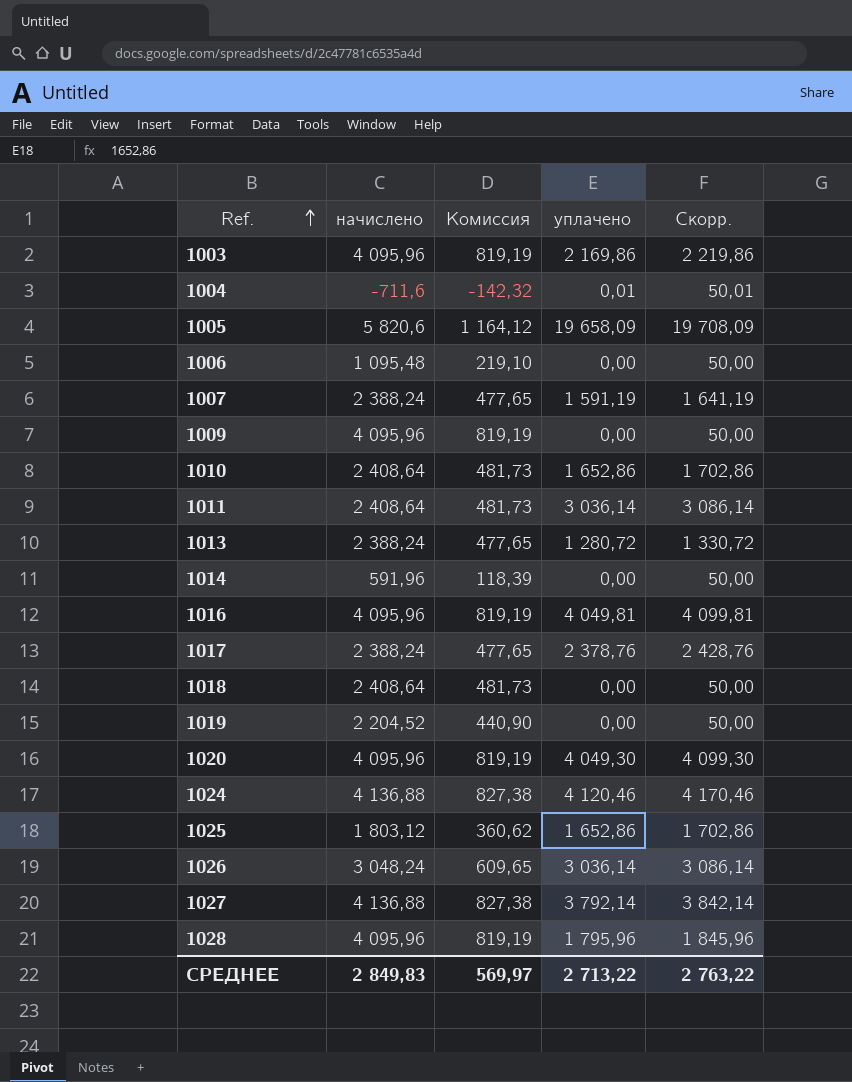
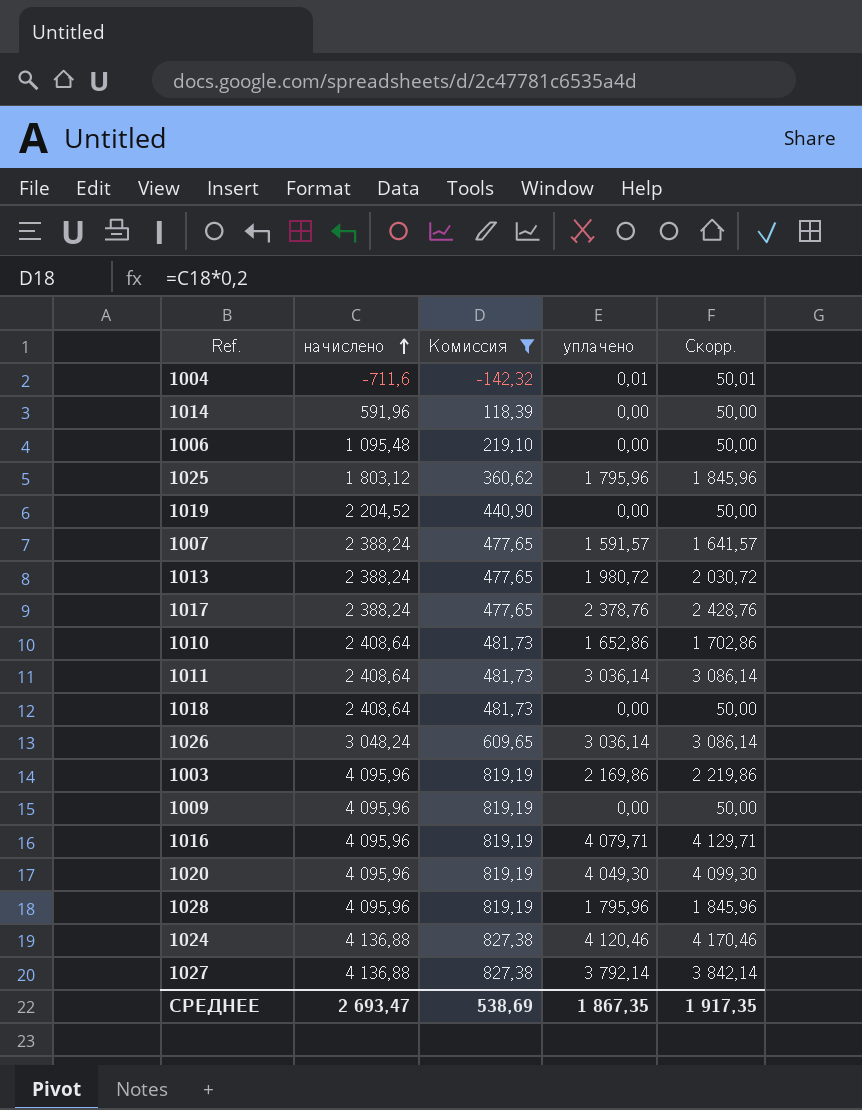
filter: none -> Комиссия != 1 164,12
row order: Ref. ascending -> начислено ascending
1025 | уплачено: 1 652,86 -> 1 795,96
1025 | Скорр.: 1 702,86 -> 1 845,96
1007 | уплачено: 1 591,19 -> 1 591,57
1007 | Скорр.: 1 641,19 -> 1 641,57
1013 | уплачено: 1 280,72 -> 1 980,72
1013 | Скорр.: 1 330,72 -> 2 030,72
1016 | уплачено: 4 049,81 -> 4 079,71
1016 | Скорр.: 4 099,81 -> 4 129,71
СРЕДНЕЕ | начислено: 2 849,83 -> 2 693,47
СРЕДНЕЕ | Комиссия: 569,97 -> 538,69
СРЕДНЕЕ | уплачено: 2 713,22 -> 1 867,35
СРЕДНЕЕ | Скорр.: 2 763,22 -> 1 917,35

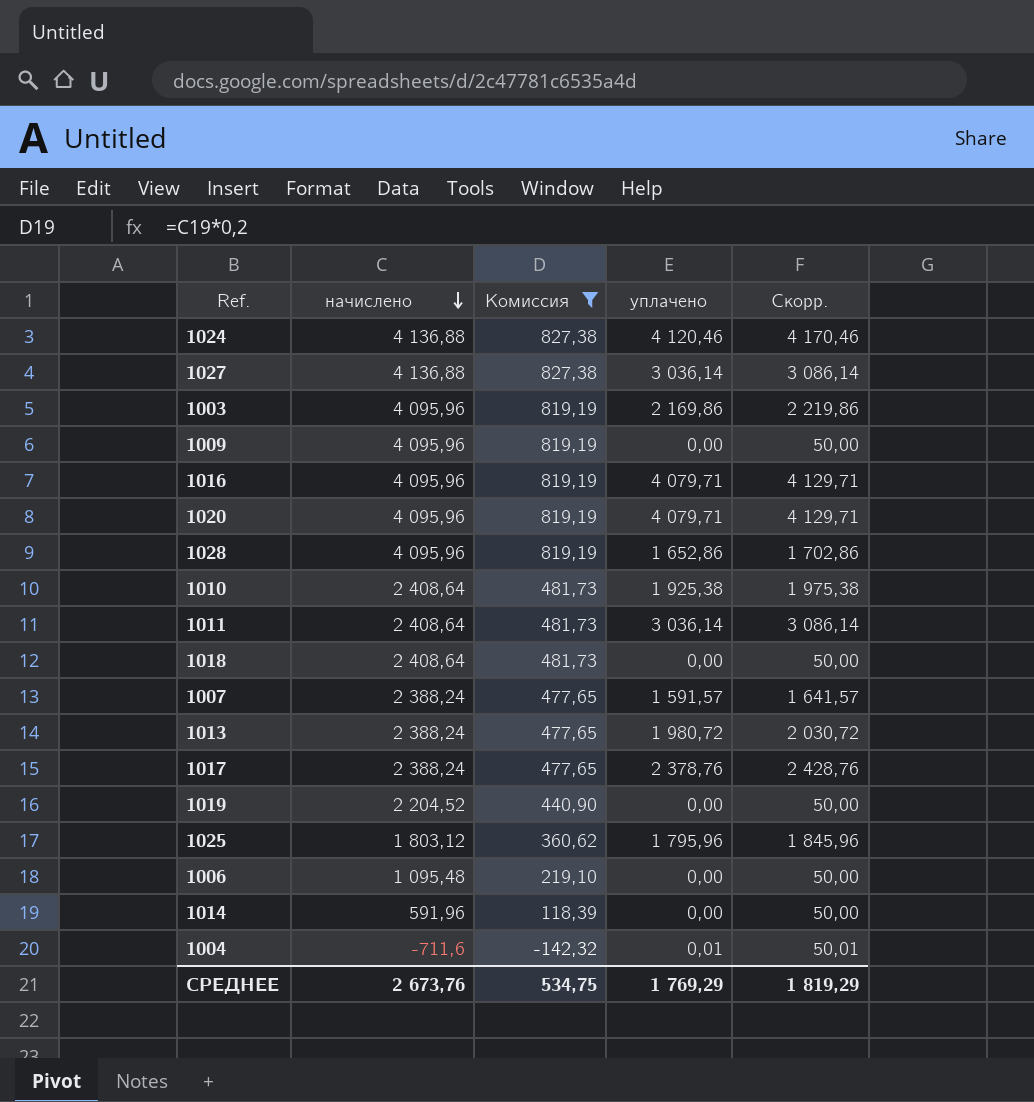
row order: начислено ascending -> начислено descending
row 1026: 3 048,24 | 609,65 | 3 036,14 | 3 086,14 -> none
1027 | уплачено: 3 792,14 -> 3 036,14
1027 | Скорр.: 3 842,14 -> 3 086,14
1020 | уплачено: 4 049,30 -> 4 079,71
1020 | Скорр.: 4 099,30 -> 4 129,71
1028 | уплачено: 1 795,96 -> 1 652,86
1028 | Скорр.: 1 845,96 -> 1 702,86
1010 | уплачено: 1 652,86 -> 1 925,38
1010 | Скорр.: 1 702,86 -> 1 975,38
СРЕДНЕЕ | начислено: 2 693,47 -> 2 673,76
СРЕДНЕЕ | Комиссия: 538,69 -> 534,75
СРЕДНЕЕ | уплачено: 1 867,35 -> 1 769,29
СРЕДНЕЕ | Скорр.: 1 917,35 -> 1 819,29

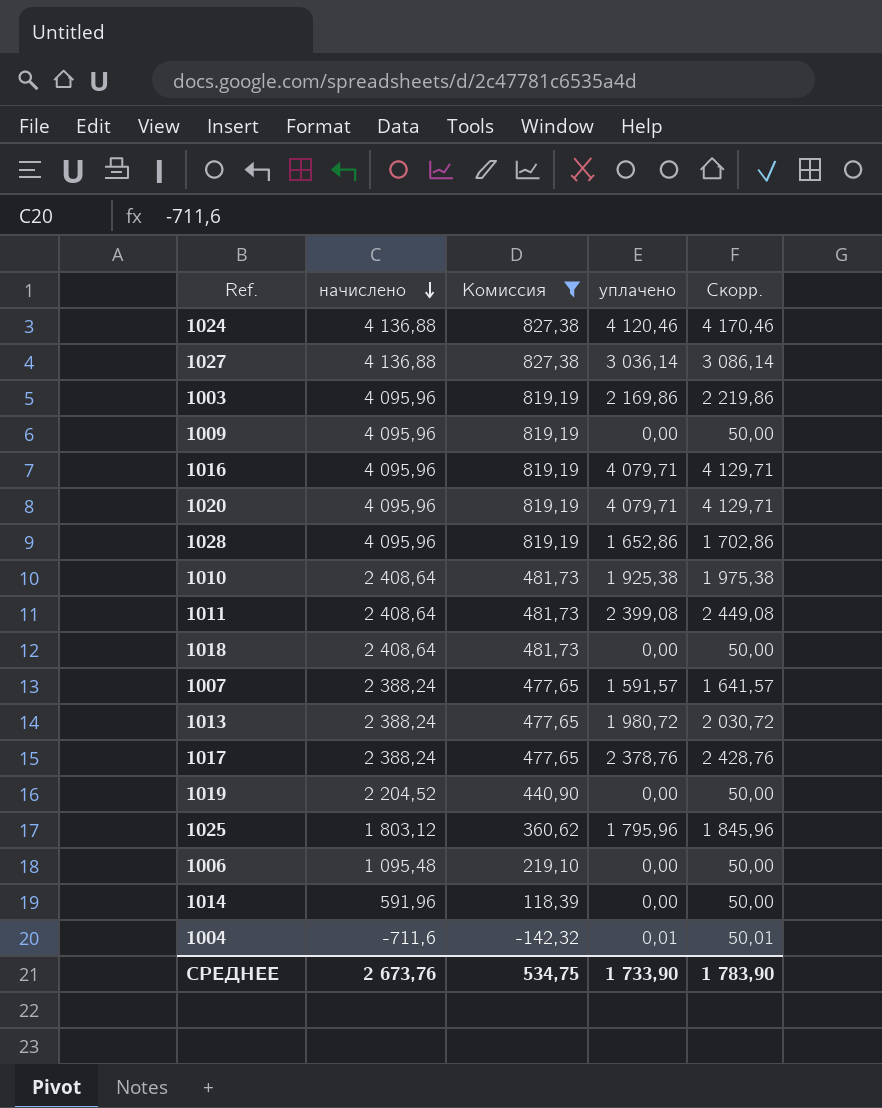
1011 | уплачено: 3 036,14 -> 2 399,08
1011 | Скорр.: 3 086,14 -> 2 449,08
СРЕДНЕЕ | уплачено: 1 769,29 -> 1 733,90
СРЕДНЕЕ | Скорр.: 1 819,29 -> 1 783,90

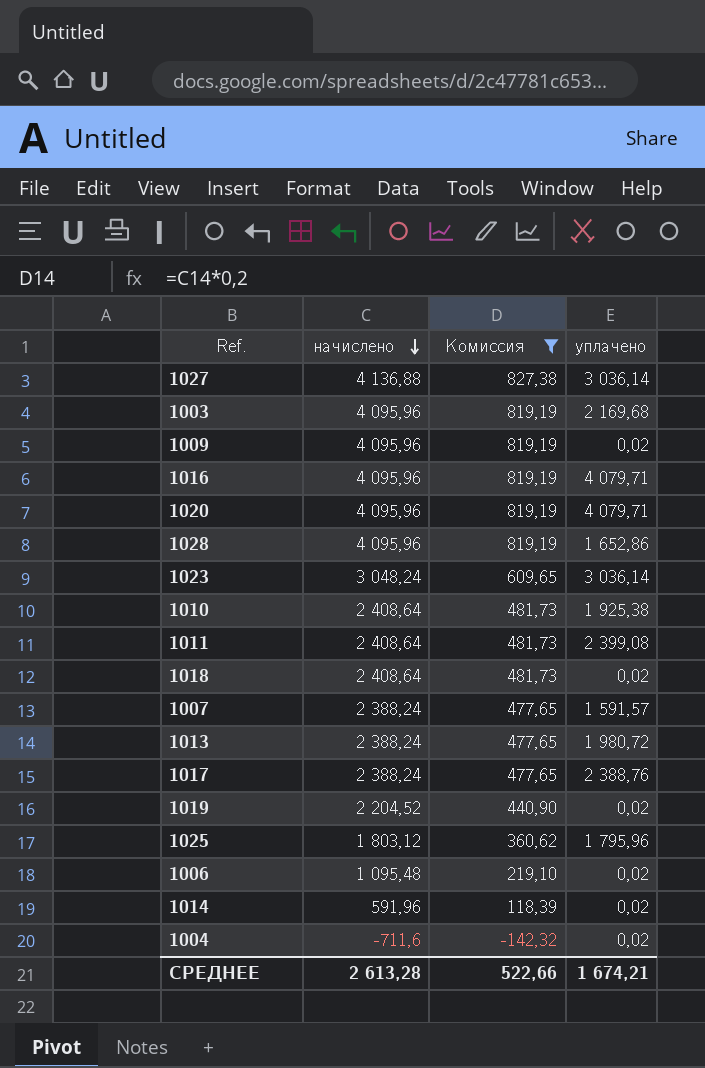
column Скорр. | formula: [уплачено] + 50 -> none
row 1024: 4 136,88 | 827,38 | 4 120,46 | 4 170,46 -> none
1003 | уплачено: 2 169,86 -> 2 169,68
1009 | уплачено: 0,00 -> 0,02
row 1023: none -> 3 048,24 | 609,65 | 3 036,14
1018 | уплачено: 0,00 -> 0,02
1017 | уплачено: 2 378,76 -> 2 388,76
1019 | уплачено: 0,00 -> 0,02
1006 | уплачено: 0,00 -> 0,02
1014 | уплачено: 0,00 -> 0,02
1004 | уплачено: 0,01 -> 0,02
СРЕДНЕЕ | начислено: 2 673,76 -> 2 613,28
СРЕДНЕЕ | Комиссия: 534,75 -> 522,66
СРЕДНЕЕ | уплачено: 1 733,90 -> 1 674,21

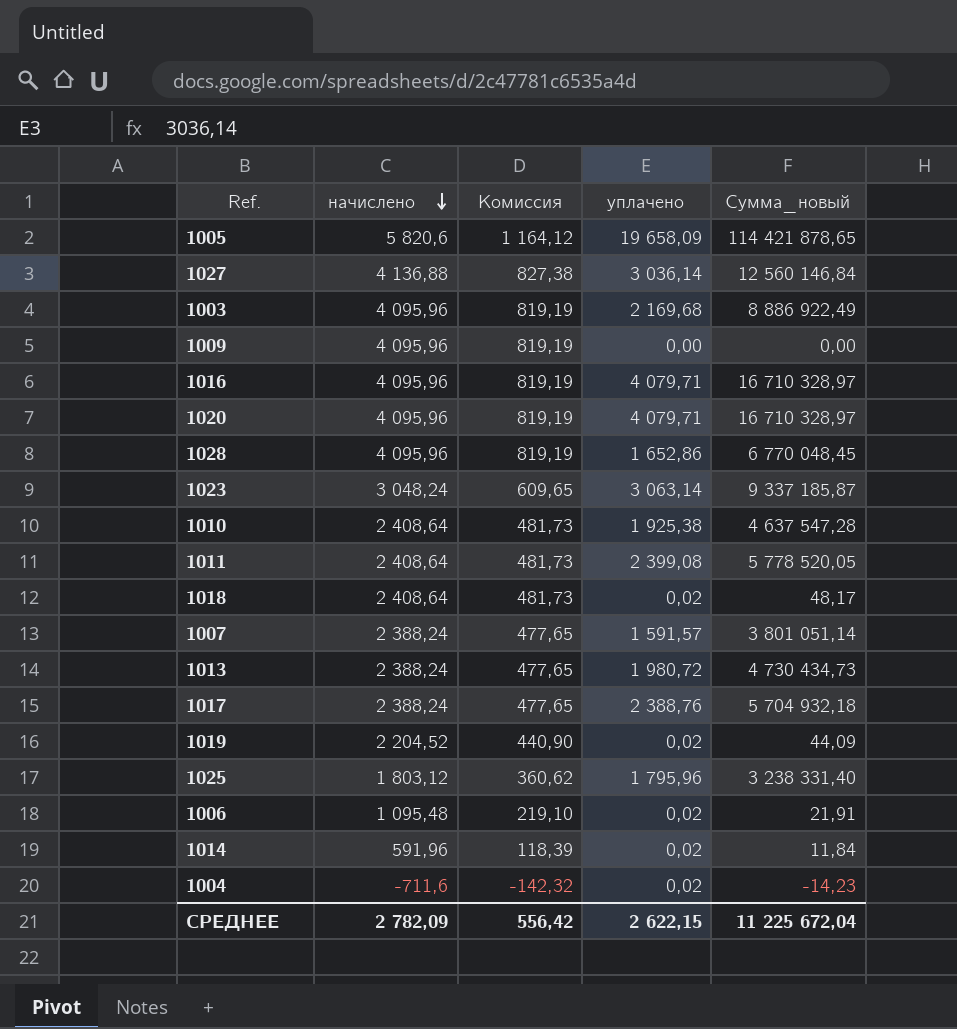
filter: Комиссия != 1 164,12 -> none
column Сумма_новый | formula: none -> [начислено] * [уплачено]
1009 | уплачено: 0,02 -> 0,00
1023 | уплачено: 3 036,14 -> 3 063,14
СРЕДНЕЕ | начислено: 2 613,28 -> 2 782,09
СРЕДНЕЕ | Комиссия: 522,66 -> 556,42
СРЕДНЕЕ | уплачено: 1 674,21 -> 2 622,15

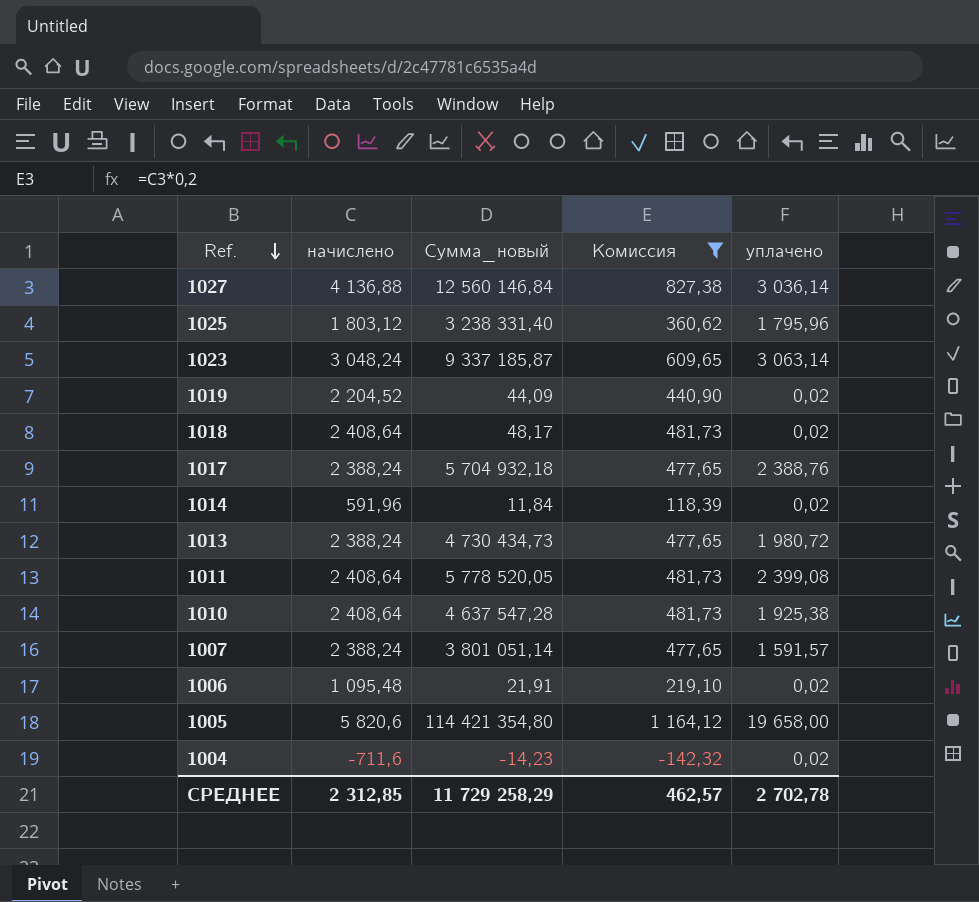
filter: none -> Комиссия != 819,19
row order: начислено descending -> Ref. descending
column Сумма_новый | position: 5 -> 3
1005 | Сумма_новый: 114 421 878,65 -> 114 421 354,80
1005 | уплачено: 19 658,09 -> 19 658,00
СРЕДНЕЕ | начислено: 2 782,09 -> 2 312,85
СРЕДНЕЕ | Сумма_новый: 11 225 672,04 -> 11 729 258,29
СРЕДНЕЕ | Комиссия: 556,42 -> 462,57
СРЕДНЕЕ | уплачено: 2 622,15 -> 2 702,78

